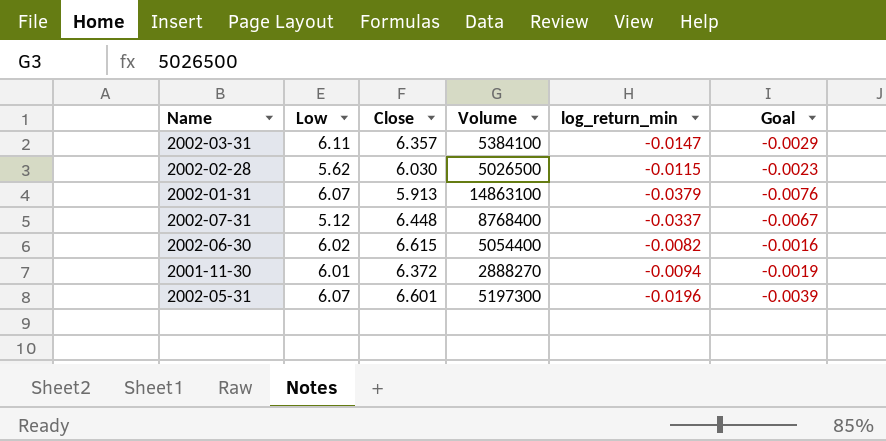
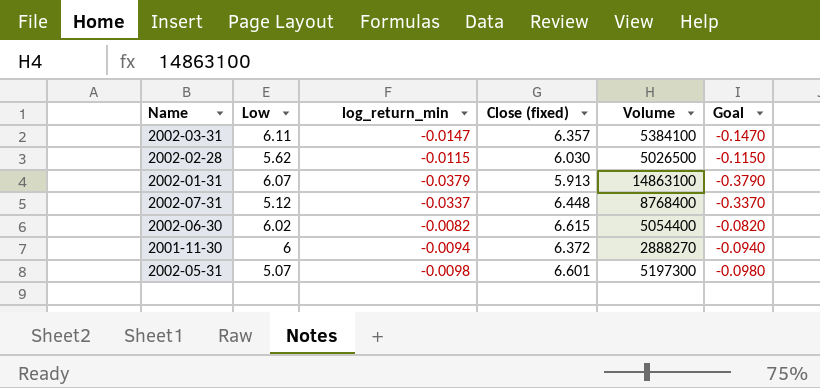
column log_return_min | position: 5 -> 3
column name: Close -> Close (fixed)
column Goal | formula: [log_return_min] * 0.2 -> [log_return_min] * 10
2001-11-30 | Low: 6.01 -> 6
2002-05-31 | Low: 6.07 -> 5.07
2002-05-31 | log_return_min: -0.0196 -> -0.0098

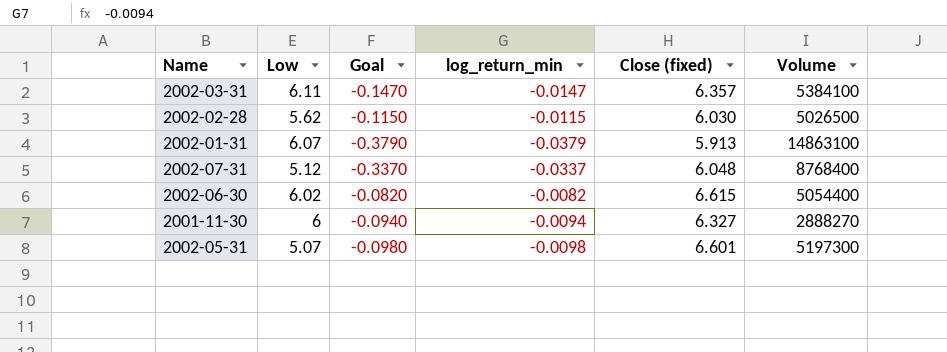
column Goal | position: 6 -> 3
2002-07-31 | Close (fixed): 6.448 -> 6.048
2001-11-30 | Close (fixed): 6.372 -> 6.327

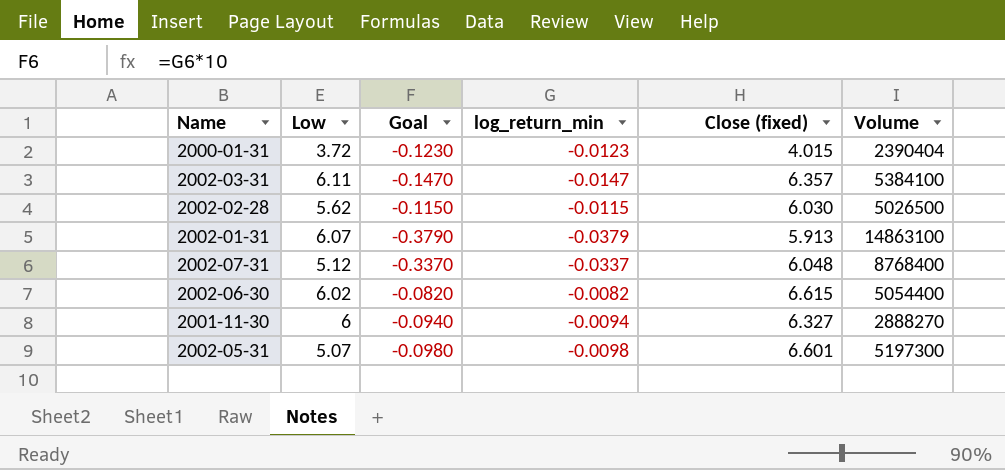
row 2000-01-31: none -> 3.72 | -0.1230 | -0.0123 | 4.015 | 2390404

